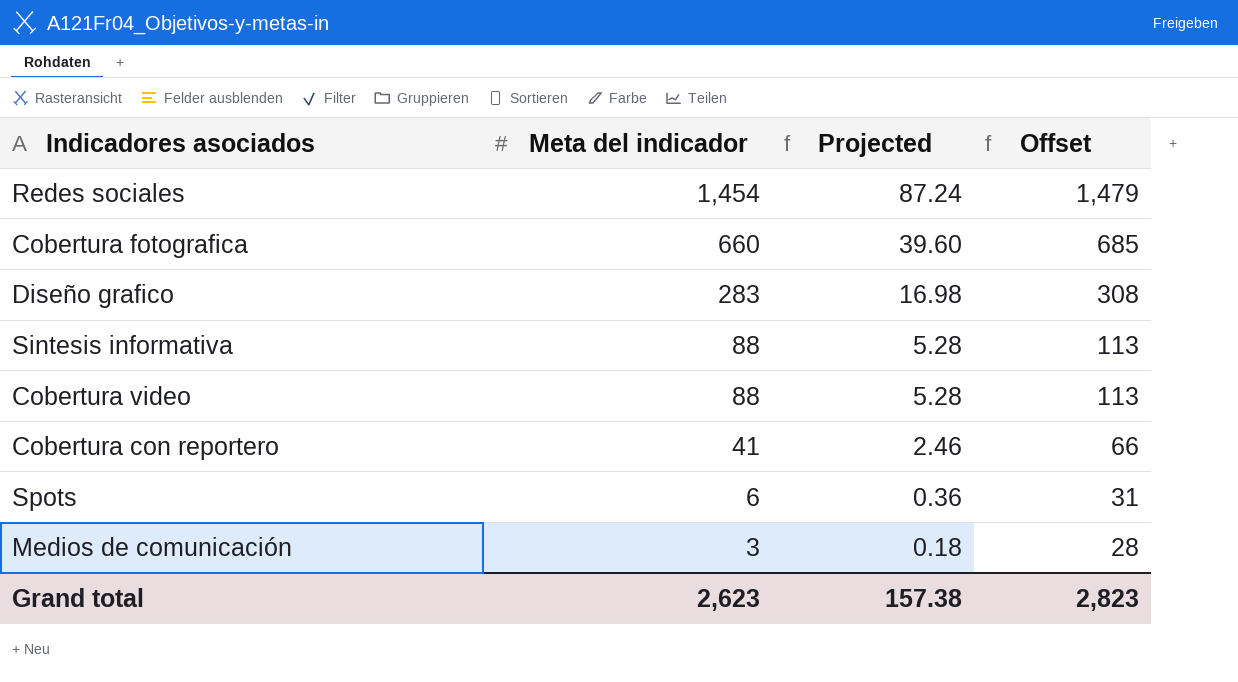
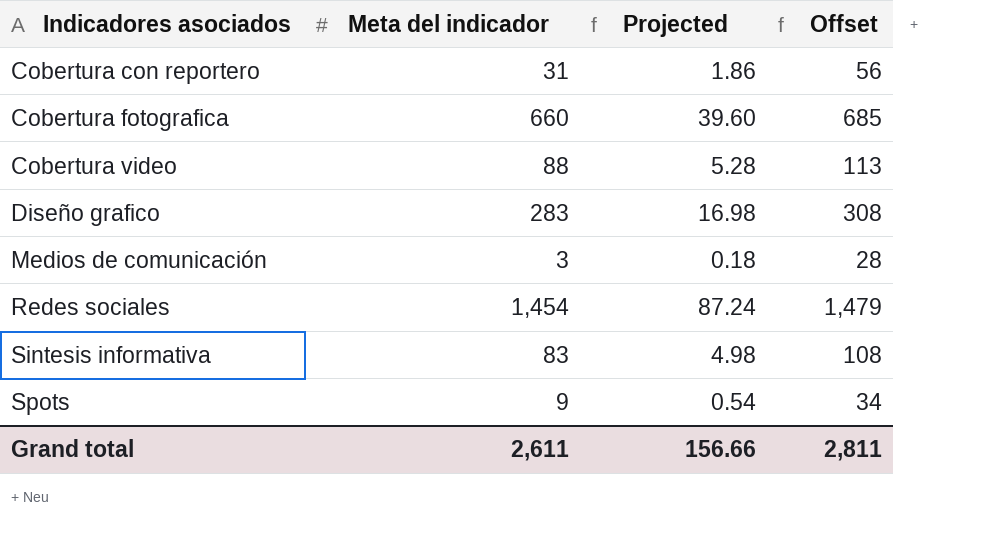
row order: Meta del indicador descending -> Indicadores asociados ascending
Cobertura con reportero | Meta del indicador: 41 -> 31
Cobertura con reportero | Projected: 2.46 -> 1.86
Cobertura con reportero | Offset: 66 -> 56
Sintesis informativa | Meta del indicador: 88 -> 83
Sintesis informativa | Projected: 5.28 -> 4.98
Sintesis informativa | Offset: 113 -> 108
Spots | Meta del indicador: 6 -> 9
Spots | Projected: 0.36 -> 0.54
Spots | Offset: 31 -> 34
Grand total | Meta del indicador: 2,623 -> 2,611
Grand total | Projected: 157.38 -> 156.66
Grand total | Offset: 2,823 -> 2,811

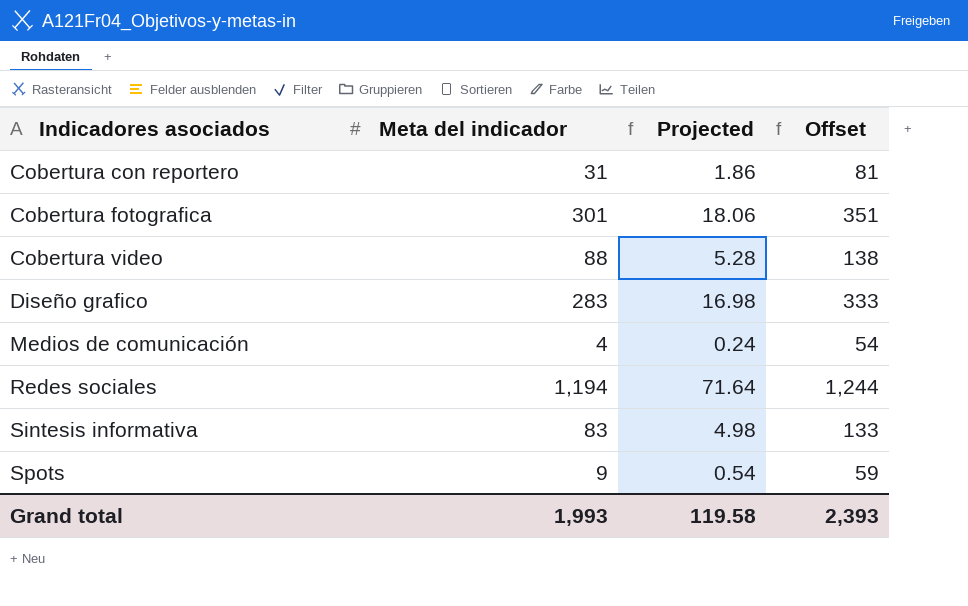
column Offset | formula: [Meta del indicador] + 25 -> [Meta del indicador] + 50
Cobertura fotografica | Meta del indicador: 660 -> 301
Cobertura fotografica | Projected: 39.60 -> 18.06
Medios de comunicación | Meta del indicador: 3 -> 4
Medios de comunicación | Projected: 0.18 -> 0.24
Redes sociales | Meta del indicador: 1,454 -> 1,194
Redes sociales | Projected: 87.24 -> 71.64
Grand total | Meta del indicador: 2,611 -> 1,993
Grand total | Projected: 156.66 -> 119.58
Grand total | Offset: 2,811 -> 2,393

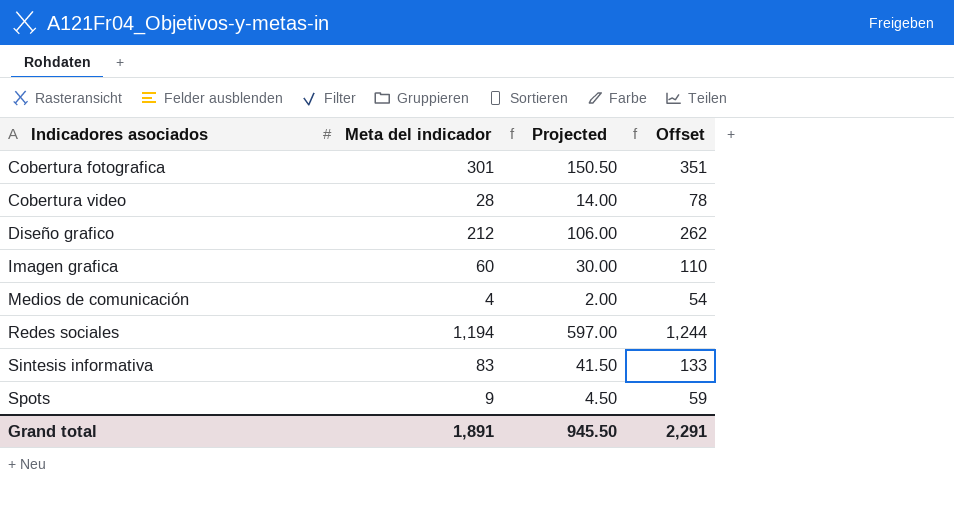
column Projected | formula: [Meta del indicador] * 0.06 -> [Meta del indicador] * 0.5
row Cobertura con reportero: 31 | 1.86 | 81 -> none
Cobertura video | Meta del indicador: 88 -> 28
Cobertura video | Offset: 138 -> 78
Diseño grafico | Meta del indicador: 283 -> 212
Diseño grafico | Offset: 333 -> 262
row Imagen grafica: none -> 60 | 30.00 | 110
Grand total | Meta del indicador: 1,993 -> 1,891
Grand total | Projected: 119.58 -> 945.50
Grand total | Offset: 2,393 -> 2,291

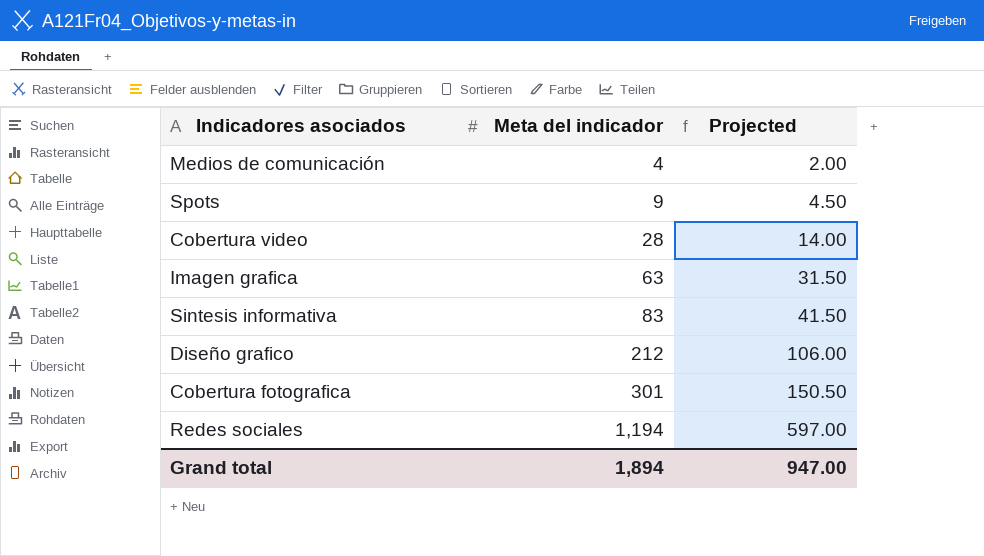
row order: Indicadores asociados ascending -> Meta del indicador ascending
column Offset | formula: [Meta del indicador] + 50 -> none
Imagen grafica | Meta del indicador: 60 -> 63
Imagen grafica | Projected: 30.00 -> 31.50
Grand total | Meta del indicador: 1,891 -> 1,894
Grand total | Projected: 945.50 -> 947.00

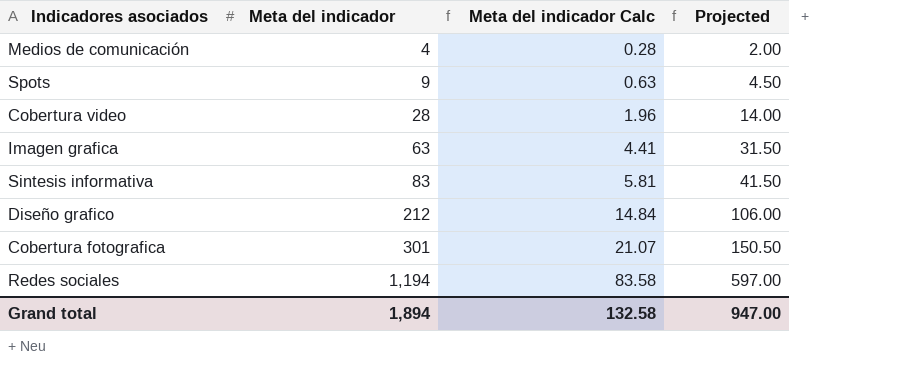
column Meta del indicador Calc | formula: none -> [Meta del indicador] * 0.07

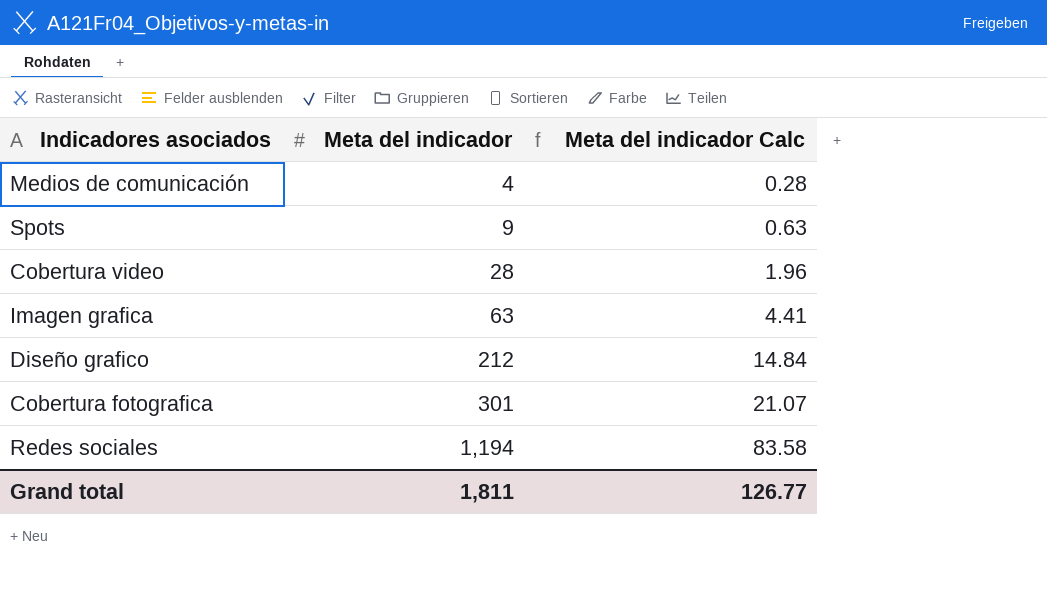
column Projected | formula: [Meta del indicador] * 0.5 -> none
row Sintesis informativa: 83 | 5.81 | 41.50 -> none
Grand total | Meta del indicador: 1,894 -> 1,811
Grand total | Meta del indicador Calc: 132.58 -> 126.77

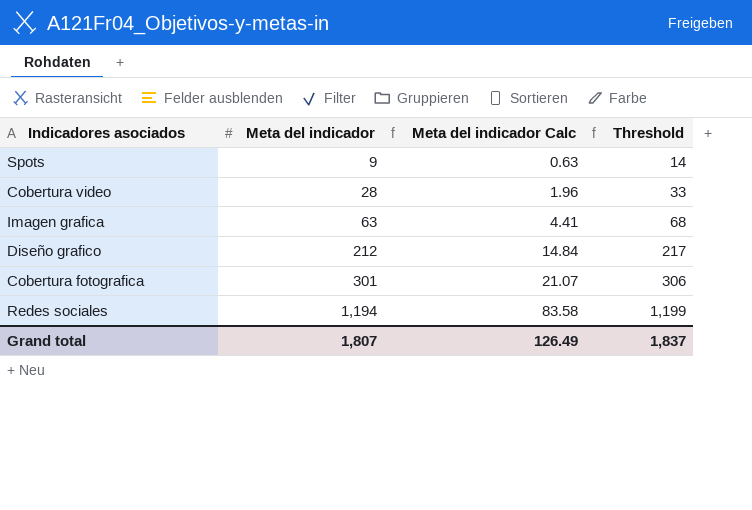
column Threshold | formula: none -> [Meta del indicador] + 5
row Medios de comunicación: 4 | 0.28 -> none
Grand total | Meta del indicador: 1,811 -> 1,807
Grand total | Meta del indicador Calc: 126.77 -> 126.49

